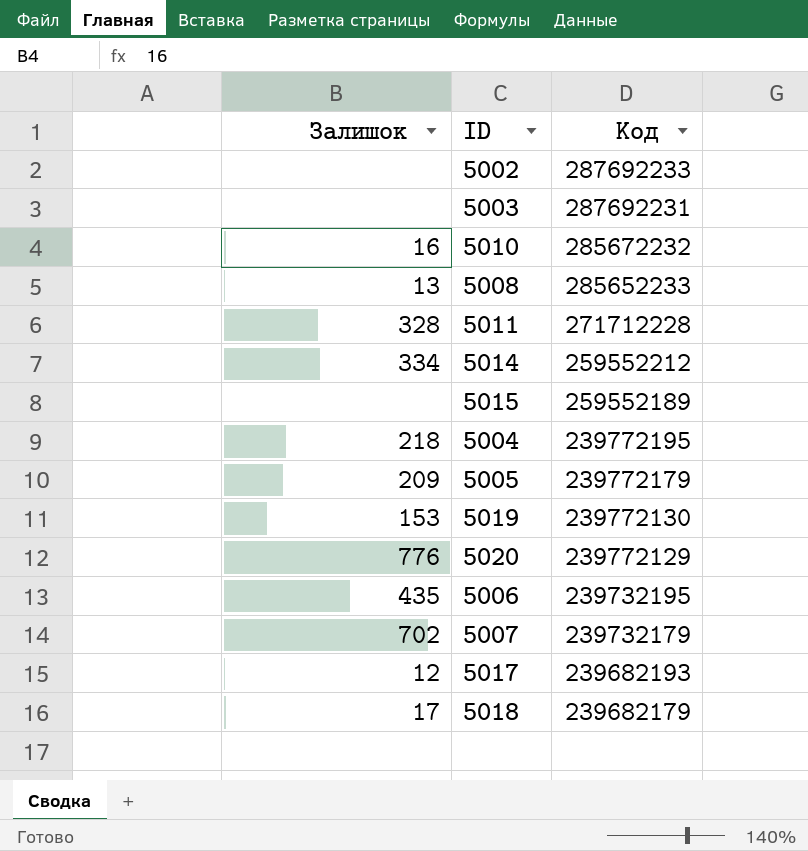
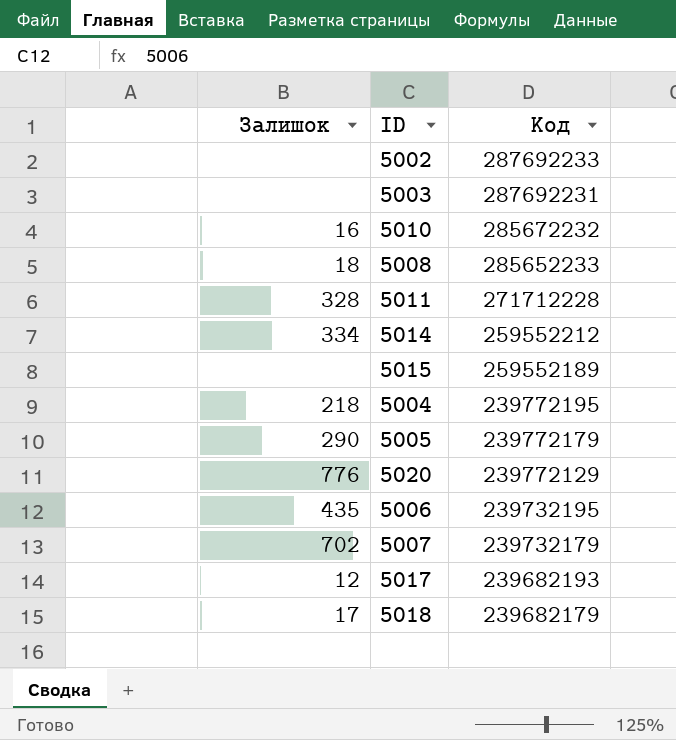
row 5019: 153 | 239772130 -> none
5008 | Залишок: 13 -> 18
5005 | Залишок: 209 -> 290

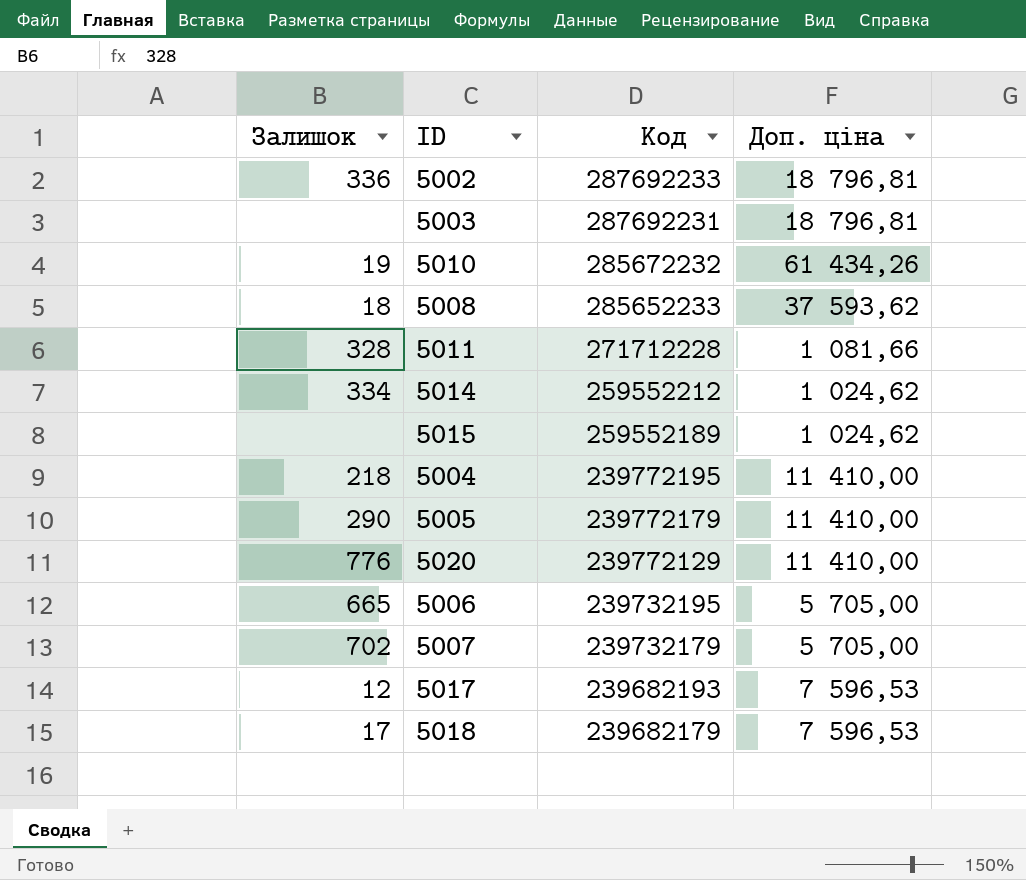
column Доп. ціна | position: none -> 4
5002 | Залишок: none -> 336
5010 | Залишок: 16 -> 19
5006 | Залишок: 435 -> 665

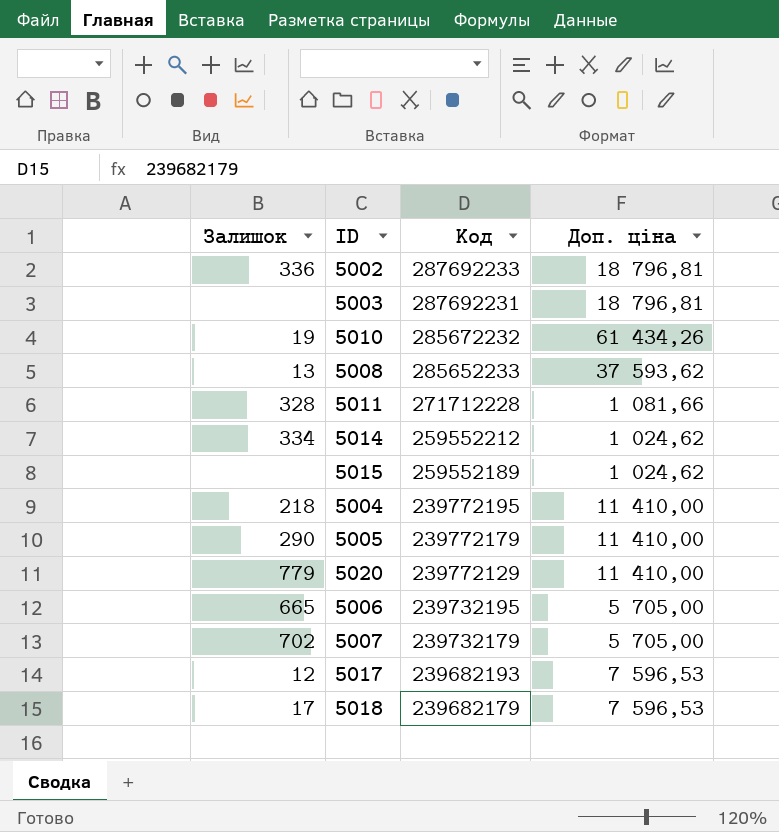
5008 | Залишок: 18 -> 13
5020 | Залишок: 776 -> 779

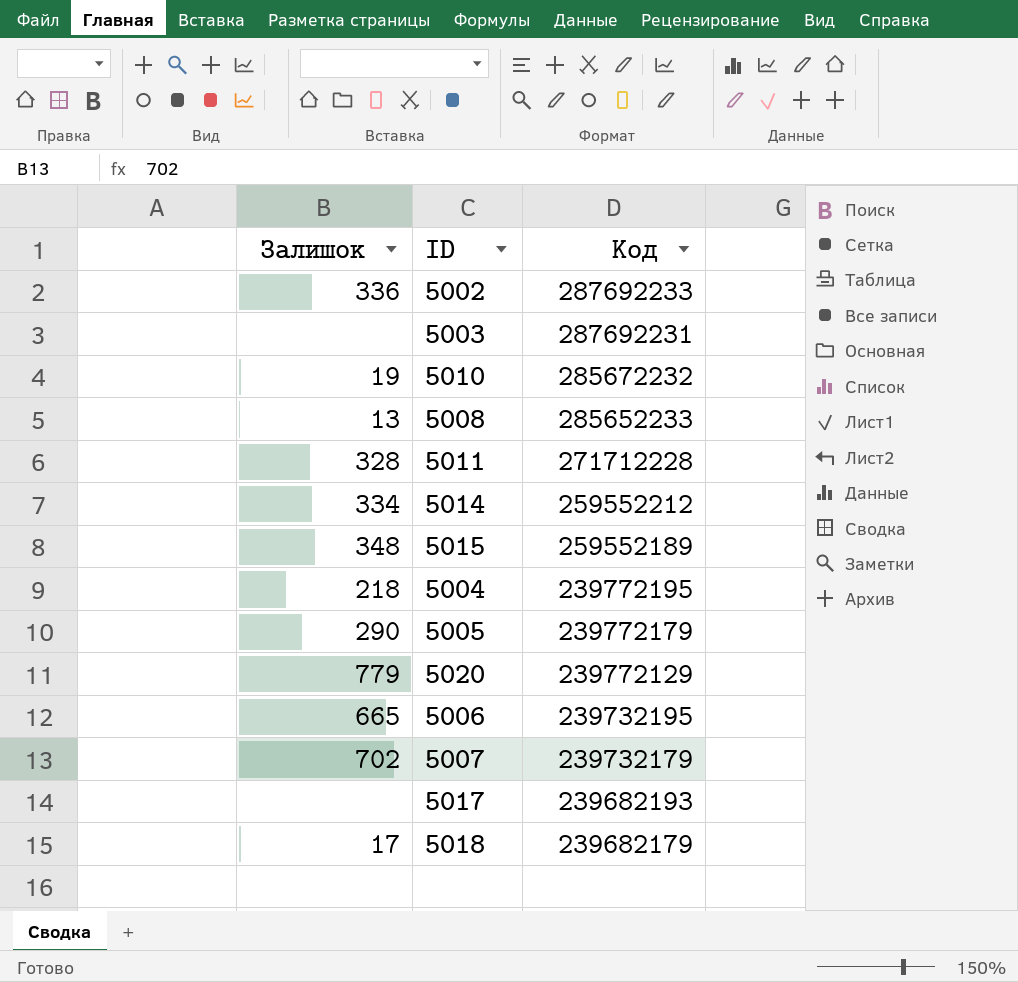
column Доп. ціна | position: 4 -> none
5015 | Залишок: none -> 348
5017 | Залишок: 12 -> none

